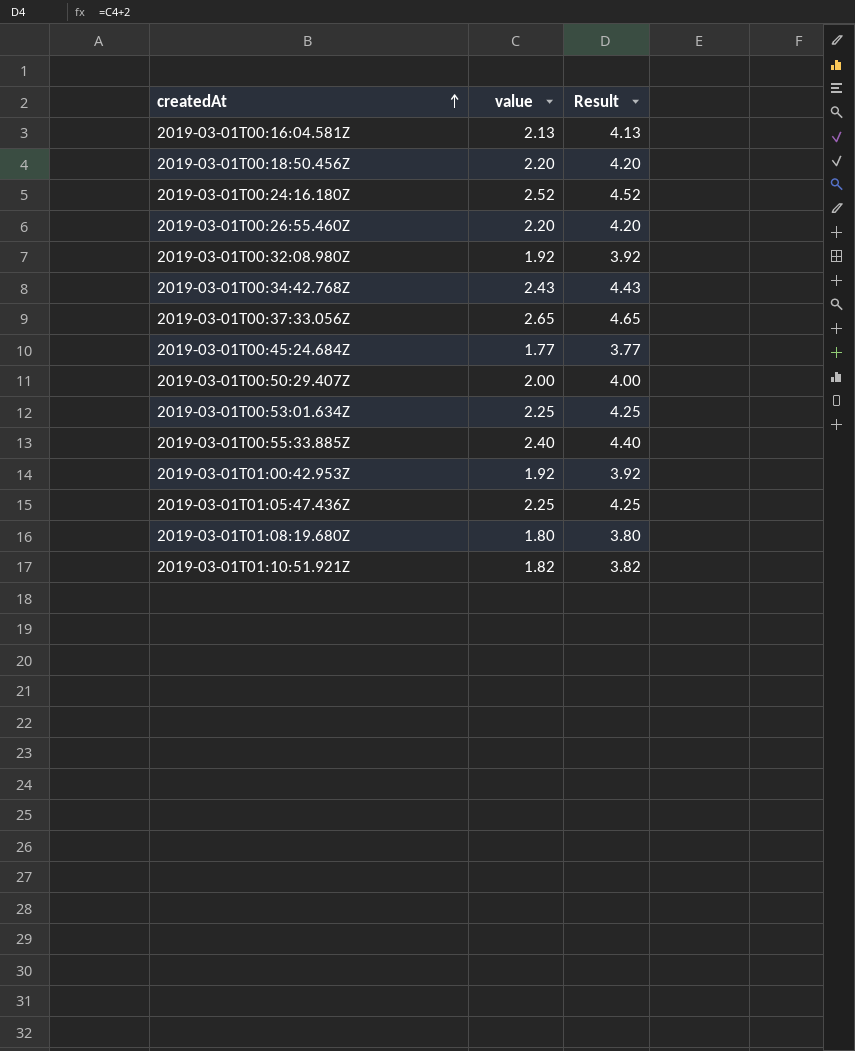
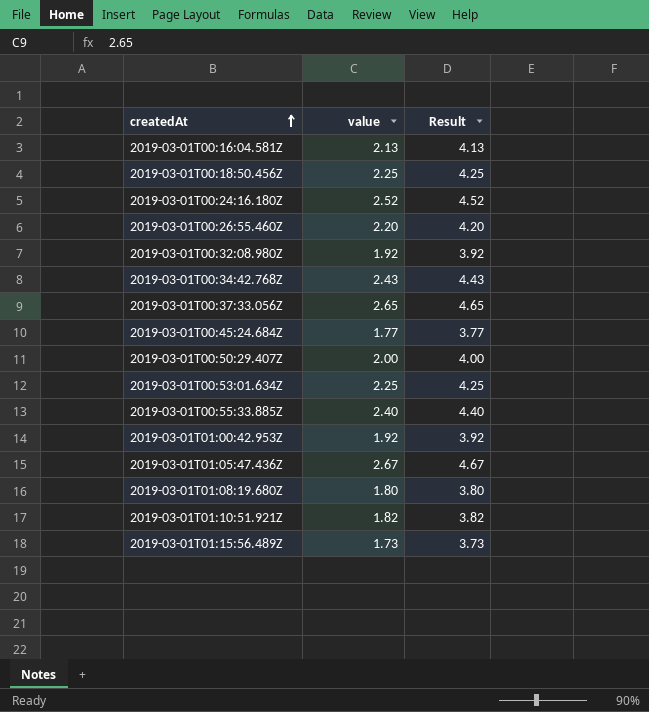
2019-03-01T00:18:50.456Z | value: 2.20 -> 2.25
2019-03-01T00:18:50.456Z | Result: 4.20 -> 4.25
2019-03-01T01:05:47.436Z | value: 2.25 -> 2.67
2019-03-01T01:05:47.436Z | Result: 4.25 -> 4.67
row 2019-03-01T01:15:56.489Z: none -> 1.73 | 3.73

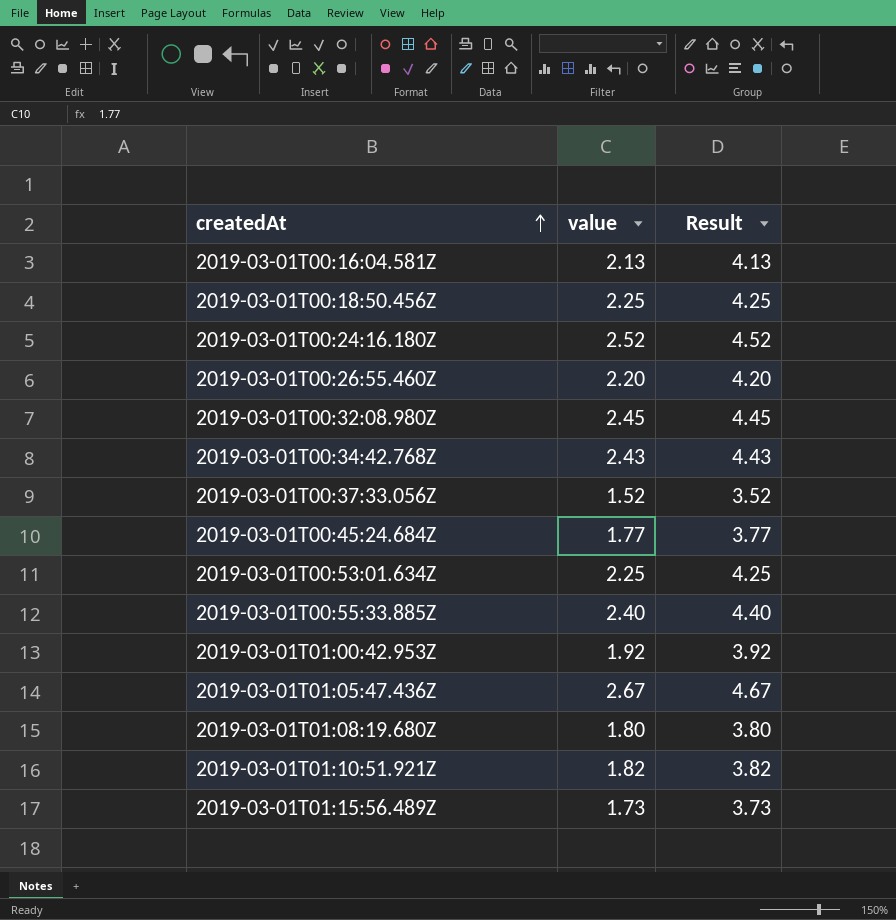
row 2019-03-01T00:50:29.407Z: 2.00 | 4.00 -> none
2019-03-01T00:32:08.980Z | value: 1.92 -> 2.45
2019-03-01T00:32:08.980Z | Result: 3.92 -> 4.45
2019-03-01T00:37:33.056Z | value: 2.65 -> 1.52
2019-03-01T00:37:33.056Z | Result: 4.65 -> 3.52

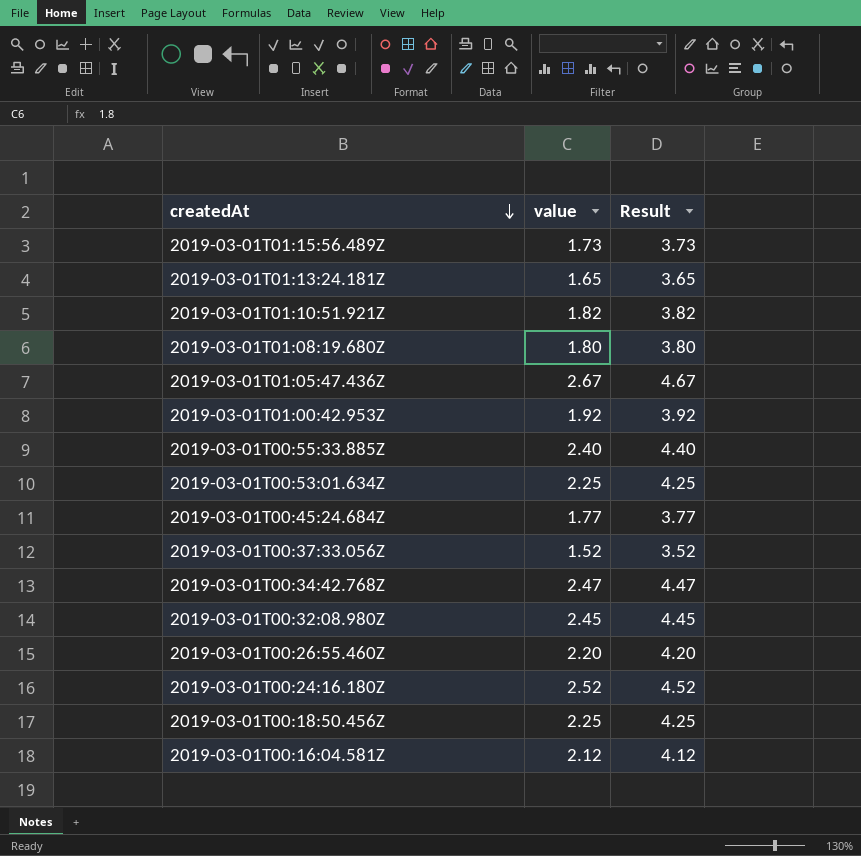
row order: createdAt ascending -> createdAt descending
row 2019-03-01T01:13:24.181Z: none -> 1.65 | 3.65
2019-03-01T00:34:42.768Z | value: 2.43 -> 2.47
2019-03-01T00:34:42.768Z | Result: 4.43 -> 4.47
2019-03-01T00:16:04.581Z | value: 2.13 -> 2.12
2019-03-01T00:16:04.581Z | Result: 4.13 -> 4.12

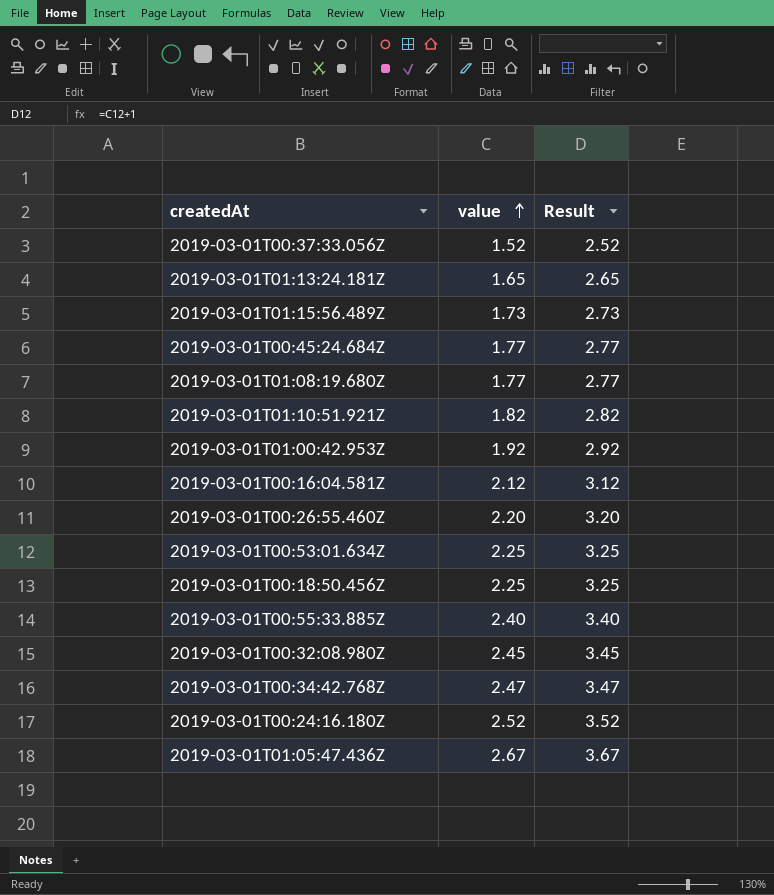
row order: createdAt descending -> value ascending
column Result | formula: [value] + 2 -> [value] + 1
2019-03-01T01:08:19.680Z | value: 1.80 -> 1.77

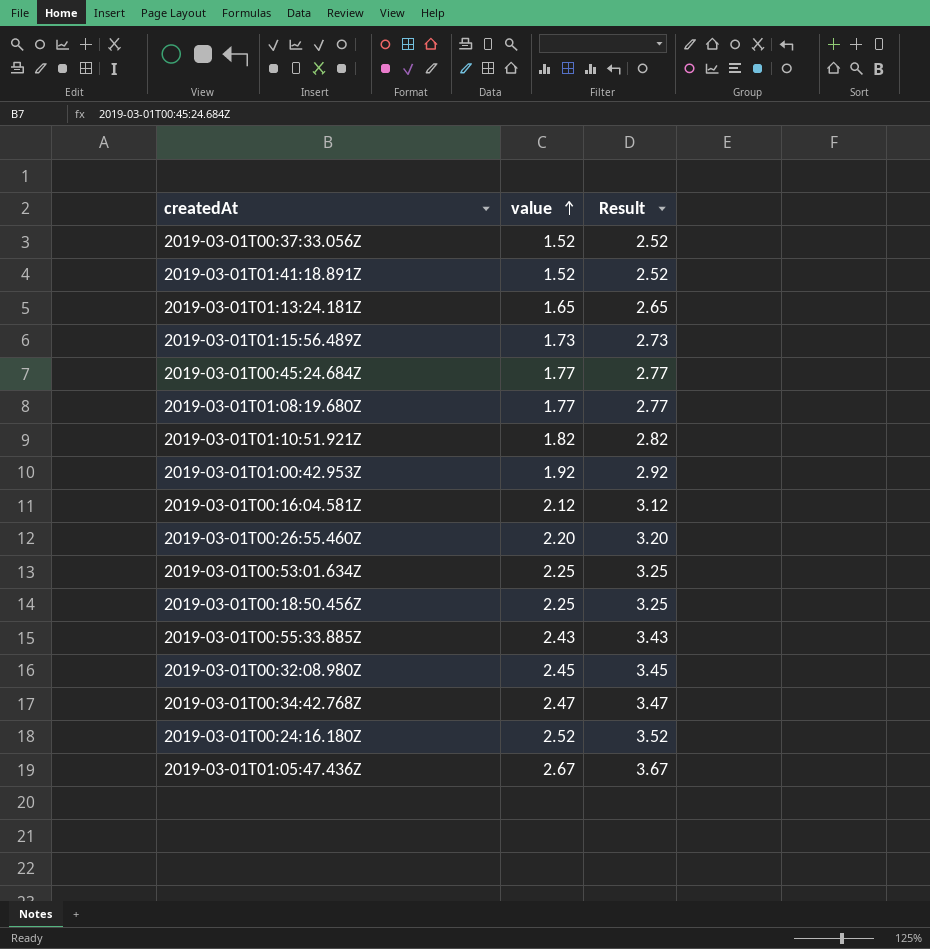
row 2019-03-01T01:41:18.891Z: none -> 1.52 | 2.52
2019-03-01T00:55:33.885Z | value: 2.40 -> 2.43
2019-03-01T00:55:33.885Z | Result: 3.40 -> 3.43

